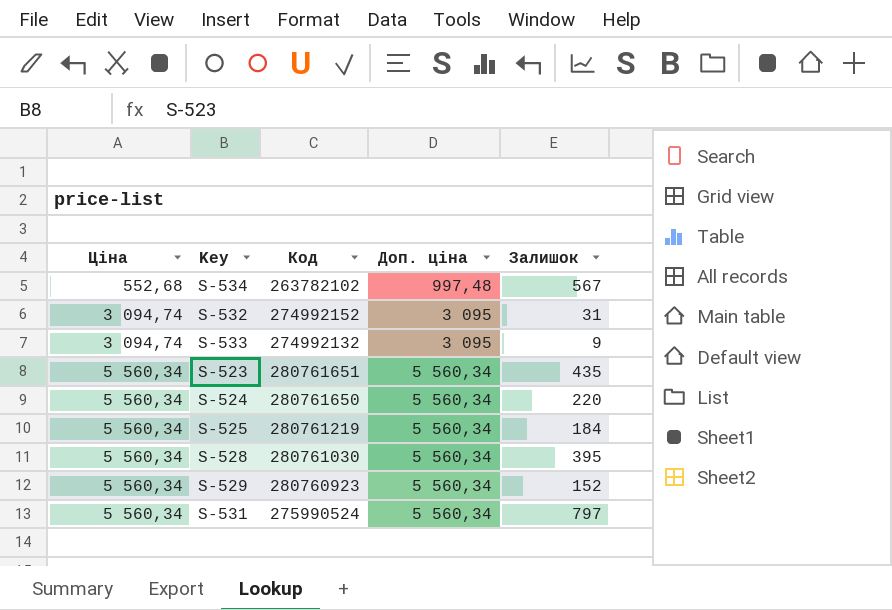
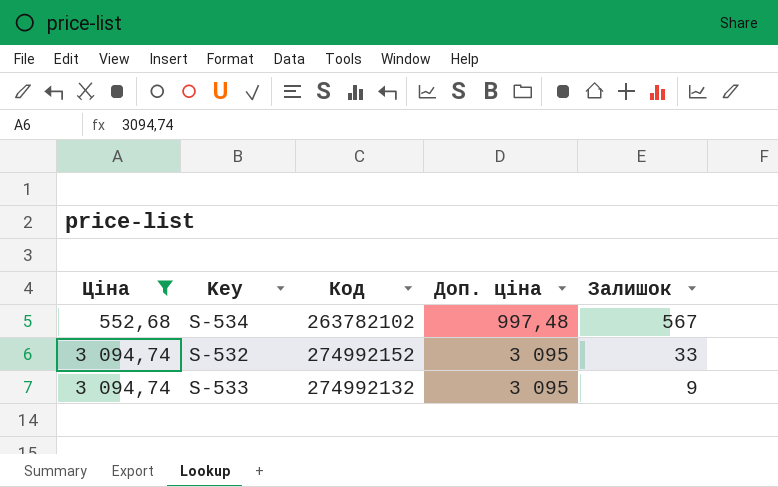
filter: none -> Ціна != 5 560,34
S-532 | Залишок: 31 -> 33

